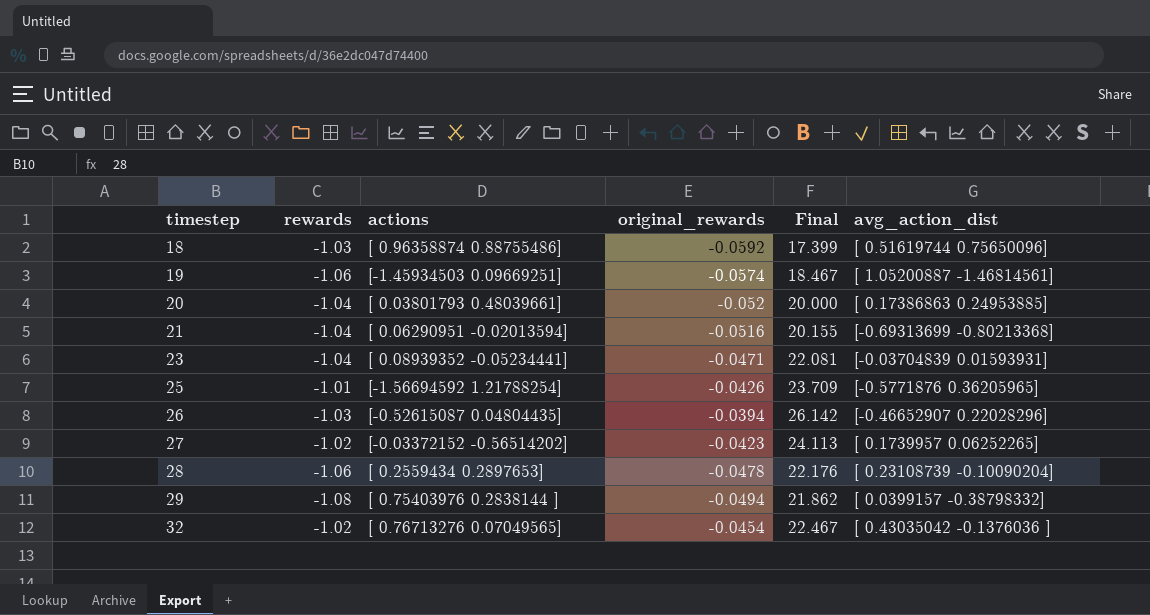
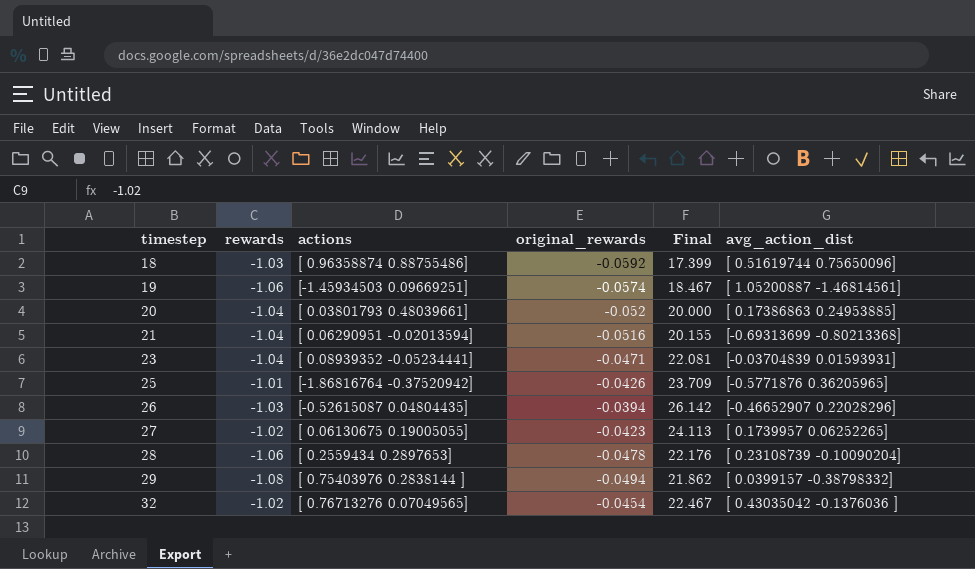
25 | actions: [-1.56694592 1.21788254] -> [-1.86816764 -0.37520942]
27 | actions: [-0.03372152 -0.56514202] -> [ 0.06130675 0.19005055]

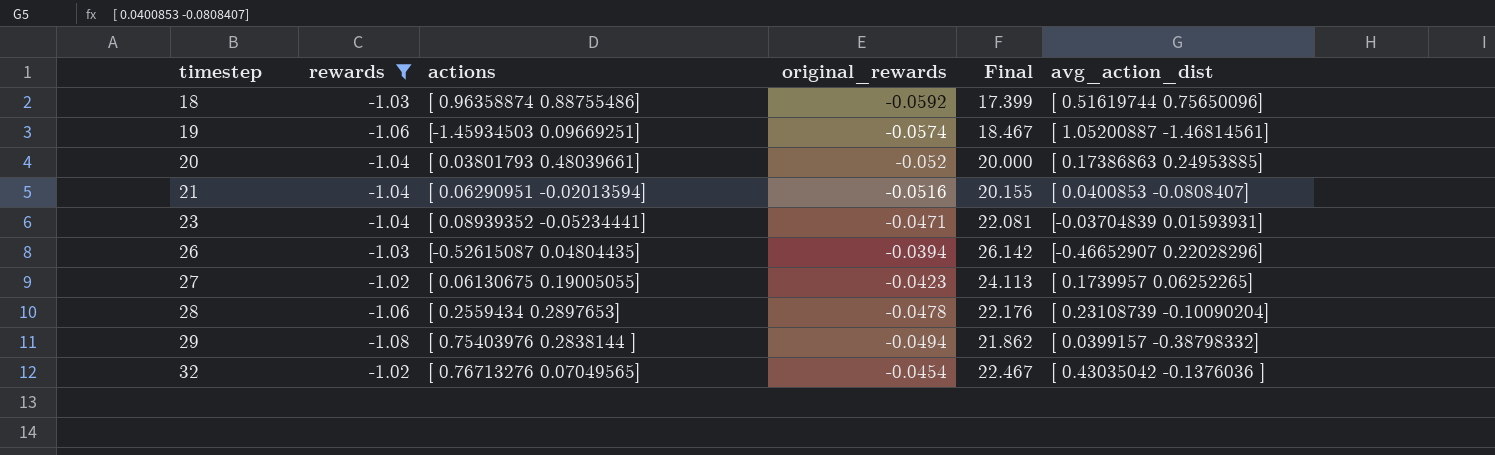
filter: none -> rewards != -1.01
21 | avg_action_dist: [-0.69313699 -0.80213368] -> [ 0.0400853 -0.0808407]

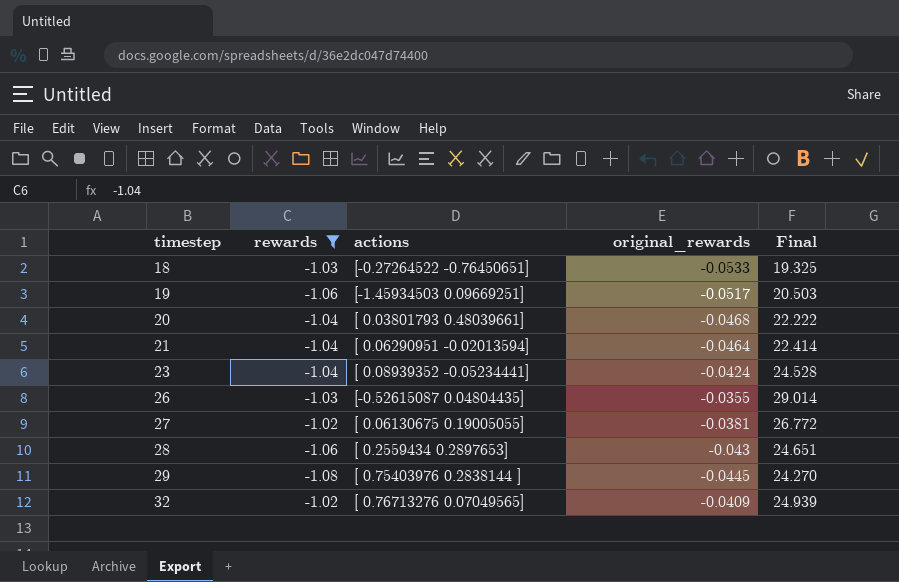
column avg_action_dist | position: 6 -> none
18 | actions: [ 0.96358874 0.88755486] -> [-0.27264522 -0.76450651]
18 | original_rewards: -0.0592 -> -0.0533
18 | Final: 17.399 -> 19.325
19 | original_rewards: -0.0574 -> -0.0517
19 | Final: 18.467 -> 20.503
20 | original_rewards: -0.052 -> -0.0468
20 | Final: 20.000 -> 22.222
21 | original_rewards: -0.0516 -> -0.0464
21 | Final: 20.155 -> 22.414
23 | original_rewards: -0.0471 -> -0.0424
23 | Final: 22.081 -> 24.528
26 | original_rewards: -0.0394 -> -0.0355
26 | Final: 26.142 -> 29.014
27 | original_rewards: -0.0423 -> -0.0381
27 | Final: 24.113 -> 26.772
28 | original_rewards: -0.0478 -> -0.043
28 | Final: 22.176 -> 24.651
29 | original_rewards: -0.0494 -> -0.0445
29 | Final: 21.862 -> 24.270
32 | original_rewards: -0.0454 -> -0.0409
32 | Final: 22.467 -> 24.939

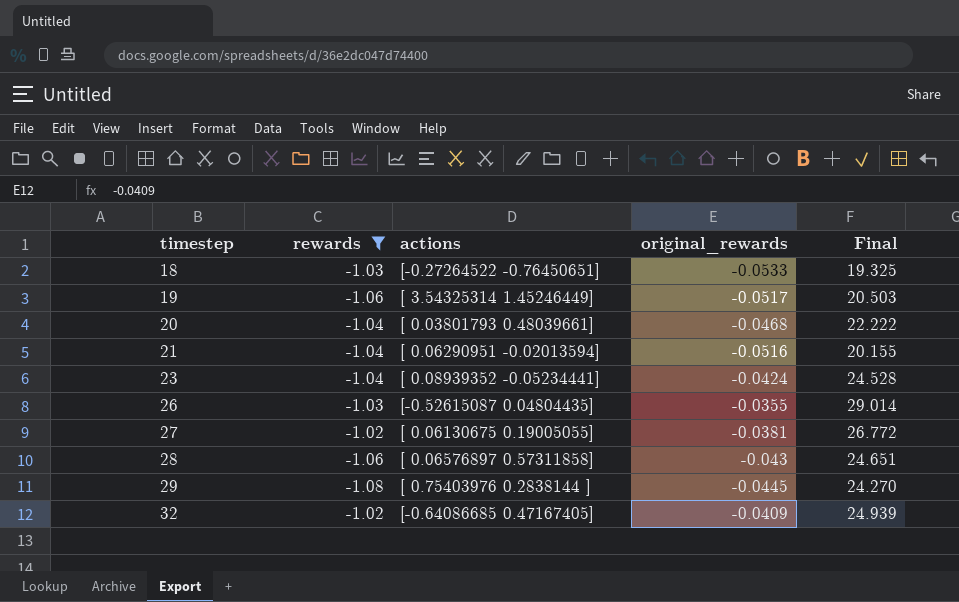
19 | actions: [-1.45934503 0.09669251] -> [ 3.54325314 1.45246449]
21 | original_rewards: -0.0464 -> -0.0516
21 | Final: 22.414 -> 20.155
28 | actions: [ 0.2559434 0.2897653] -> [ 0.06576897 0.57311858]
32 | actions: [ 0.76713276 0.07049565] -> [-0.64086685 0.47167405]

